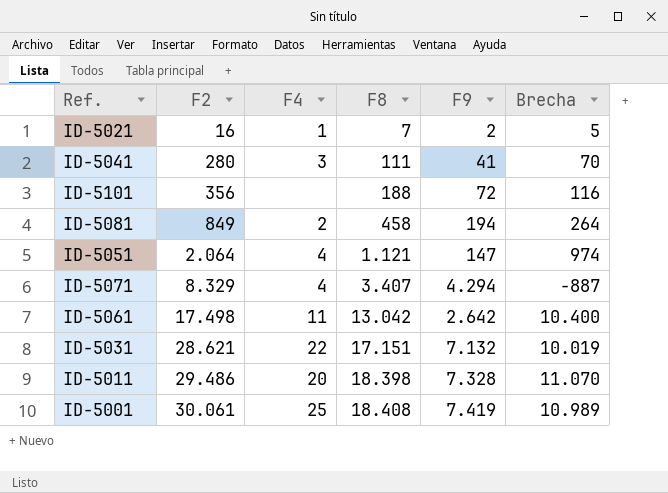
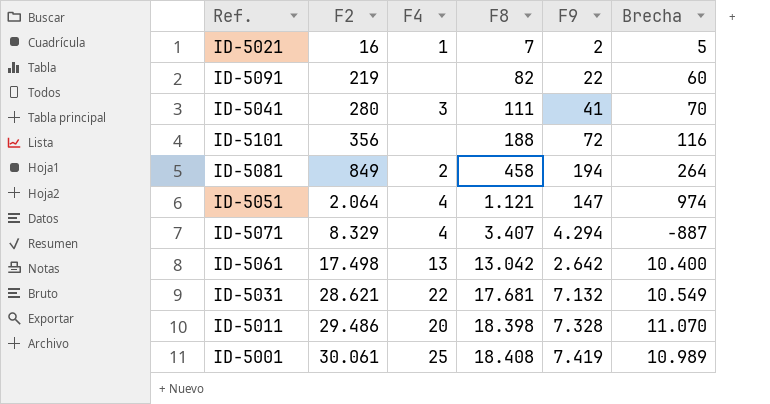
row ID-5091: none -> 219 | none | 82 | 22 | 60
ID-5061 | F4: 11 -> 13
ID-5031 | F8: 17.151 -> 17.681
ID-5031 | Brecha: 10.019 -> 10.549

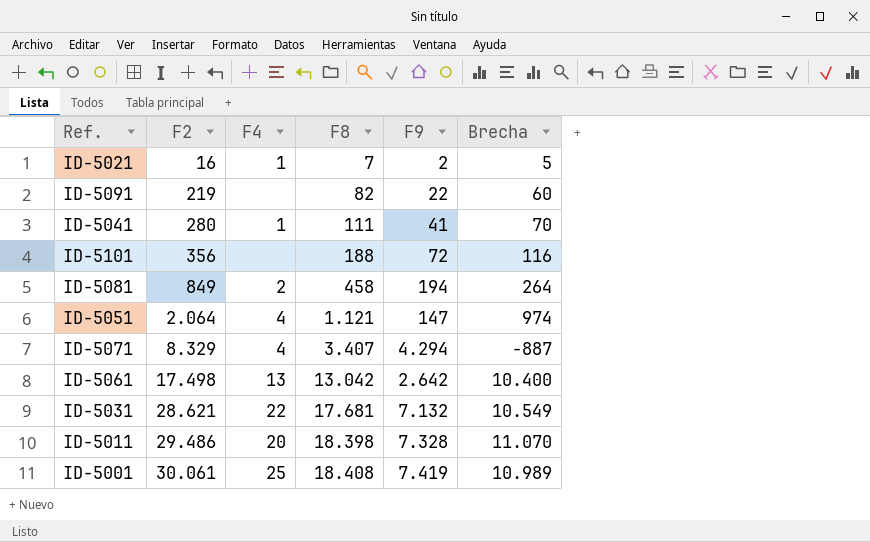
ID-5041 | F4: 3 -> 1

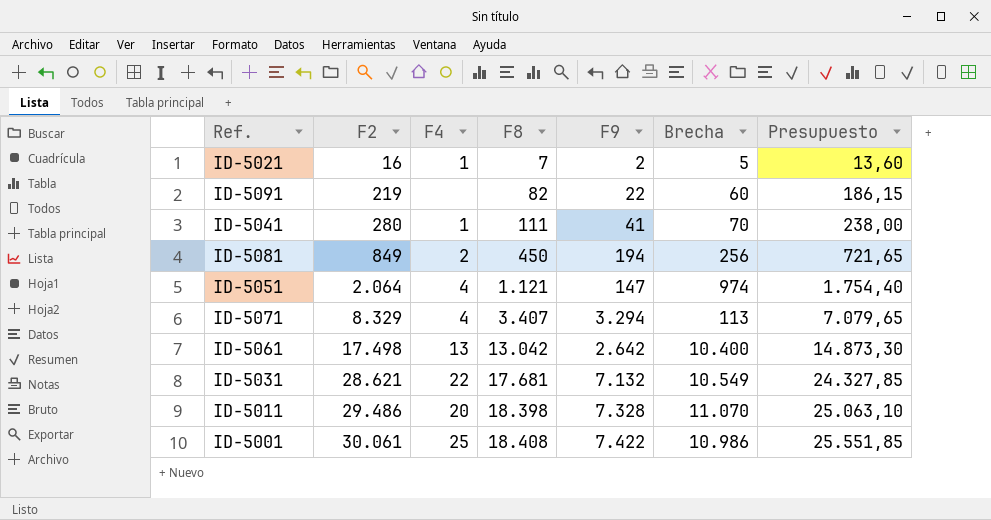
column Presupuesto | formula: none -> [F2] * 0,85
row ID-5101: 356 | none | 188 | 72 | 116 -> none
ID-5081 | F8: 458 -> 450
ID-5081 | Brecha: 264 -> 256
ID-5071 | F9: 4.294 -> 3.294
ID-5071 | Brecha: -887 -> 113
ID-5001 | F9: 7.419 -> 7.422
ID-5001 | Brecha: 10.989 -> 10.986

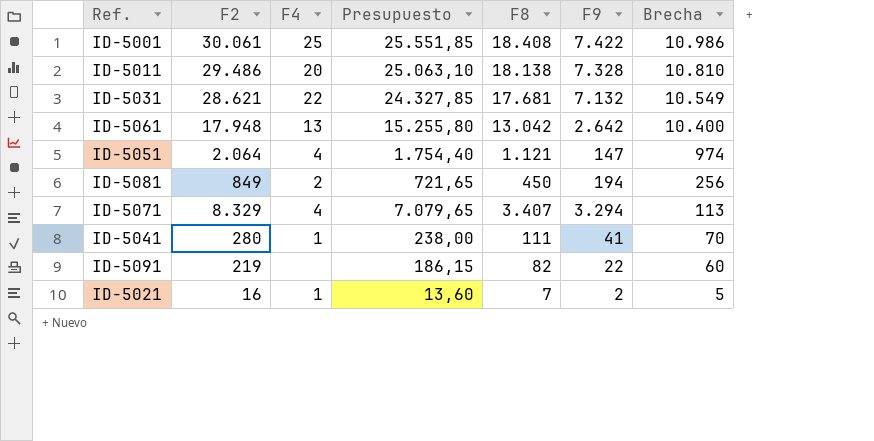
row order: F2 ascending -> Brecha descending
column Presupuesto | position: 7 -> 4
ID-5011 | F8: 18.398 -> 18.138
ID-5011 | Brecha: 11.070 -> 10.810
ID-5061 | F2: 17.498 -> 17.948
ID-5061 | Presupuesto: 14.873,30 -> 15.255,80

